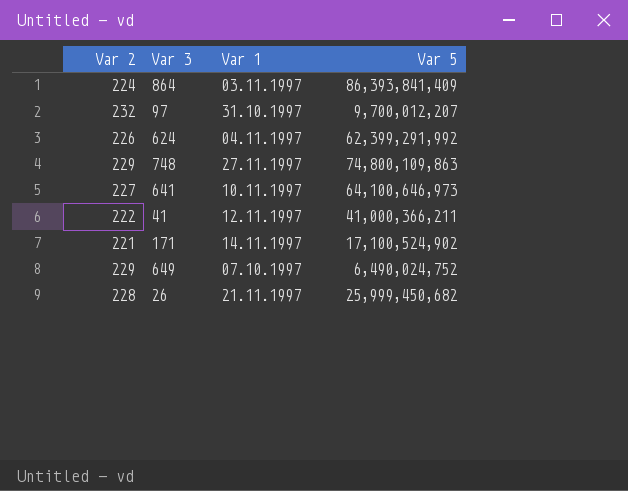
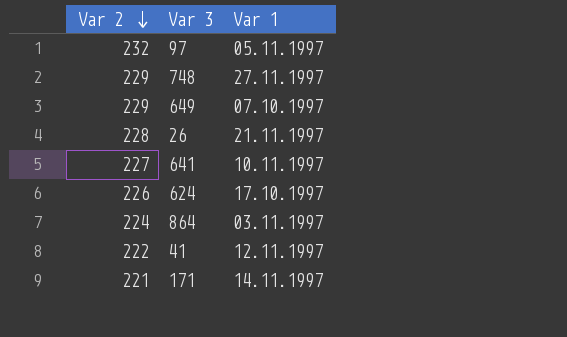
row order: none -> Var 2 descending
column Var 5 | position: 4 -> none
97 | Var 1: 31.10.1997 -> 05.11.1997
624 | Var 1: 04.11.1997 -> 17.10.1997

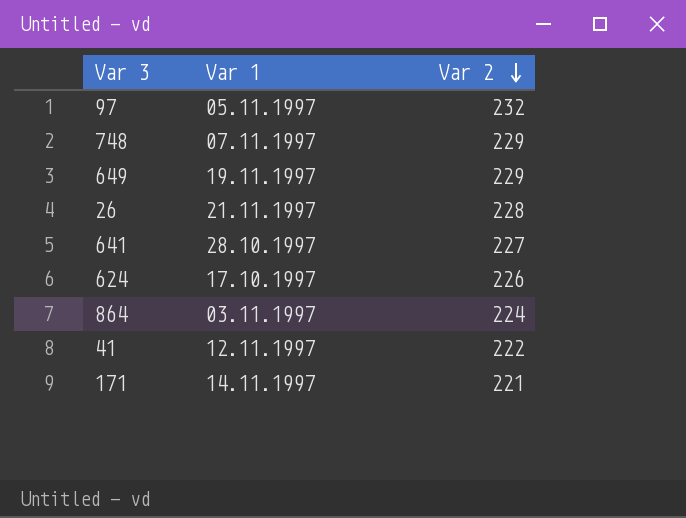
column Var 2 | position: 1 -> 3
748 | Var 1: 27.11.1997 -> 07.11.1997
649 | Var 1: 07.10.1997 -> 19.11.1997
641 | Var 1: 10.11.1997 -> 28.10.1997

